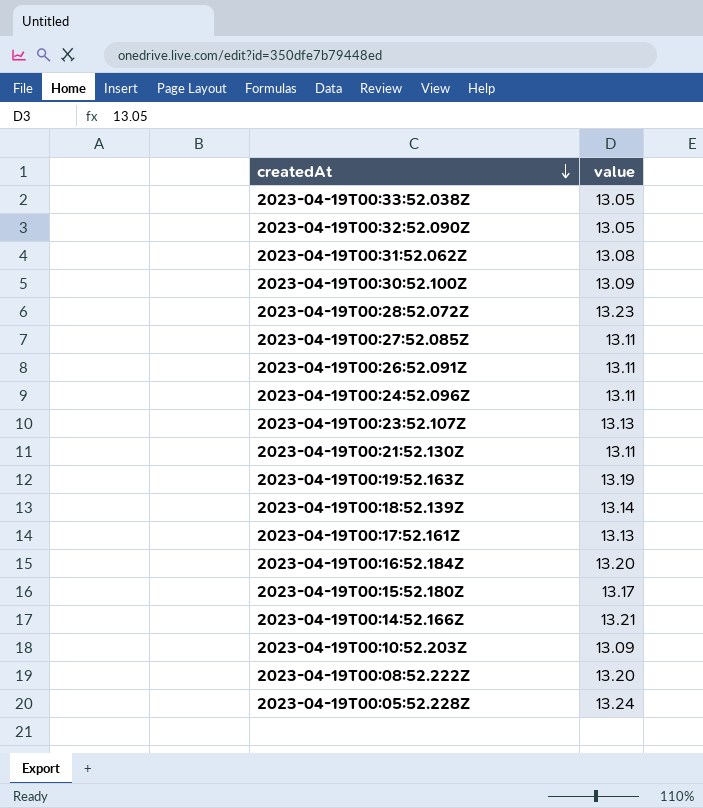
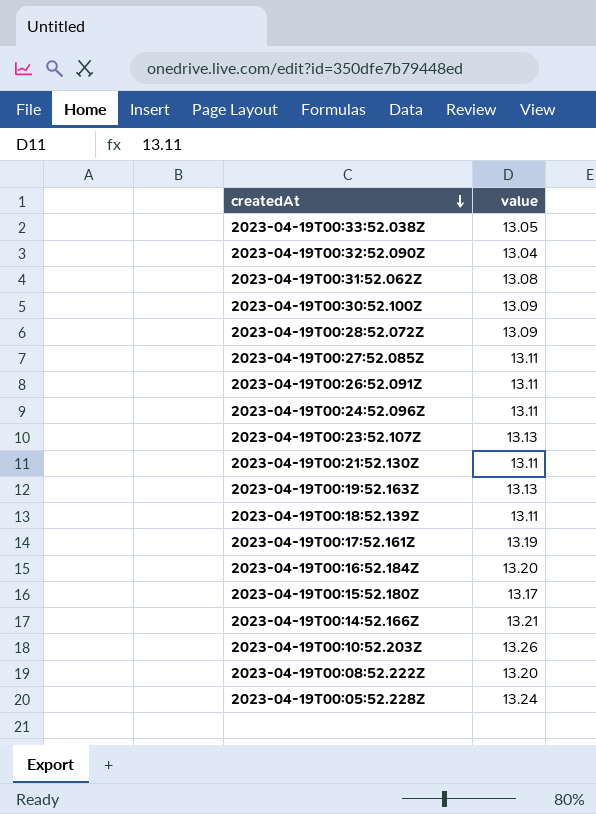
2023-04-19T00:32:52.090Z | value: 13.05 -> 13.04
2023-04-19T00:28:52.072Z | value: 13.23 -> 13.09
2023-04-19T00:19:52.163Z | value: 13.19 -> 13.13
2023-04-19T00:18:52.139Z | value: 13.14 -> 13.11
2023-04-19T00:17:52.161Z | value: 13.13 -> 13.19
2023-04-19T00:10:52.203Z | value: 13.09 -> 13.26

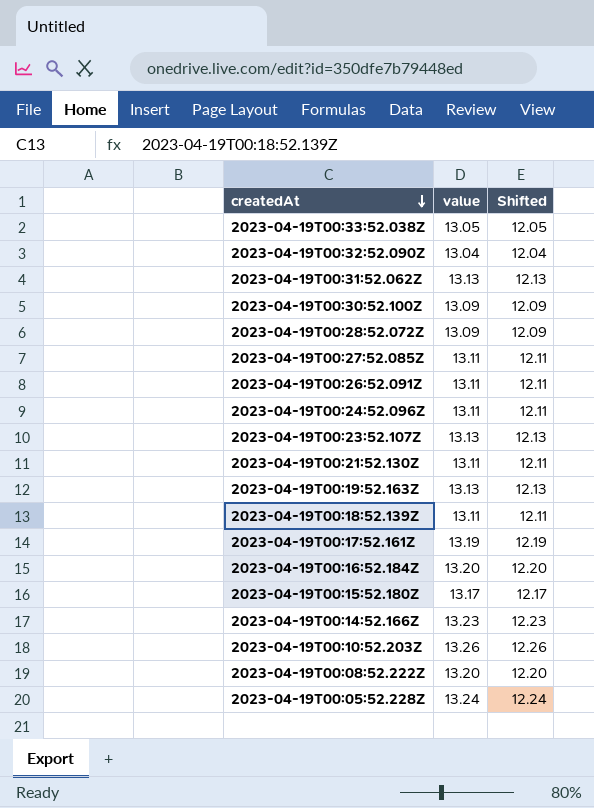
column Shifted | formula: none -> [value] - 1
2023-04-19T00:31:52.062Z | value: 13.08 -> 13.13
2023-04-19T00:14:52.166Z | value: 13.21 -> 13.23

